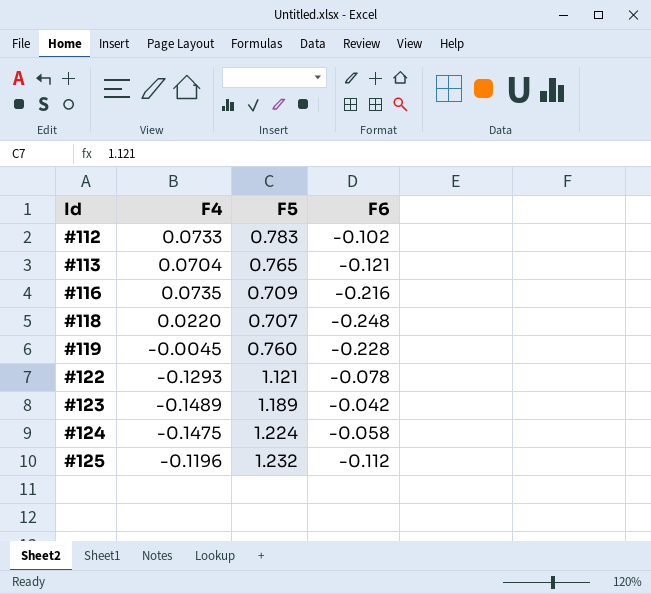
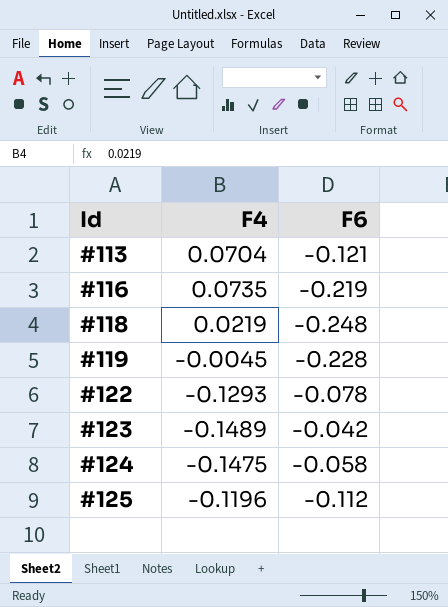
column F5 | position: 3 -> none
row #112: 0.0733 | 0.783 | -0.102 -> none
#116 | F6: -0.216 -> -0.219
#118 | F4: 0.0220 -> 0.0219

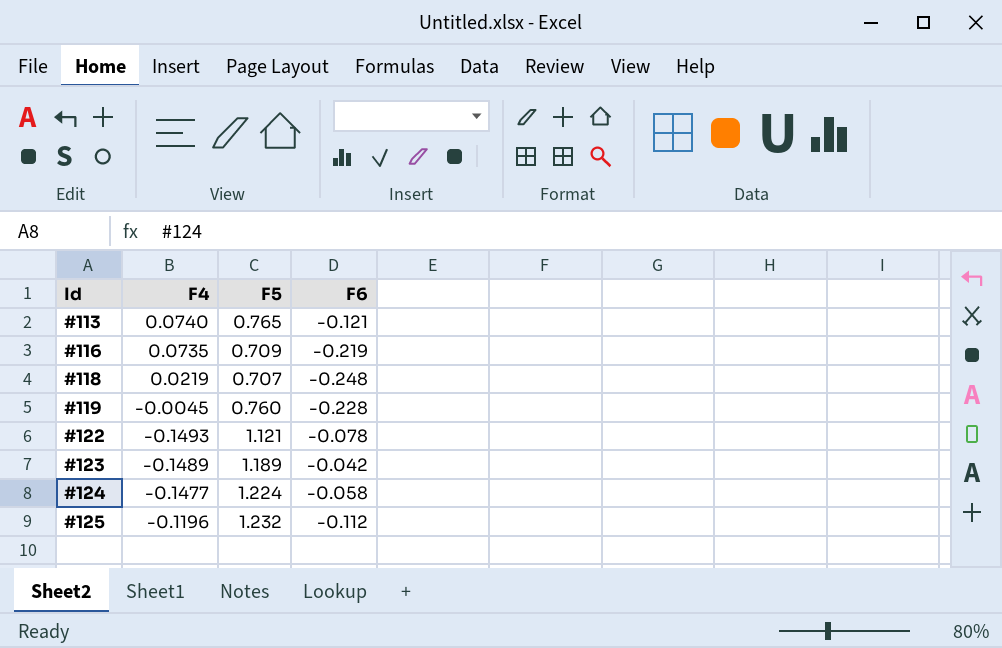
column F5 | position: none -> 3
#113 | F4: 0.0704 -> 0.0740
#122 | F4: -0.1293 -> -0.1493
#124 | F4: -0.1475 -> -0.1477

